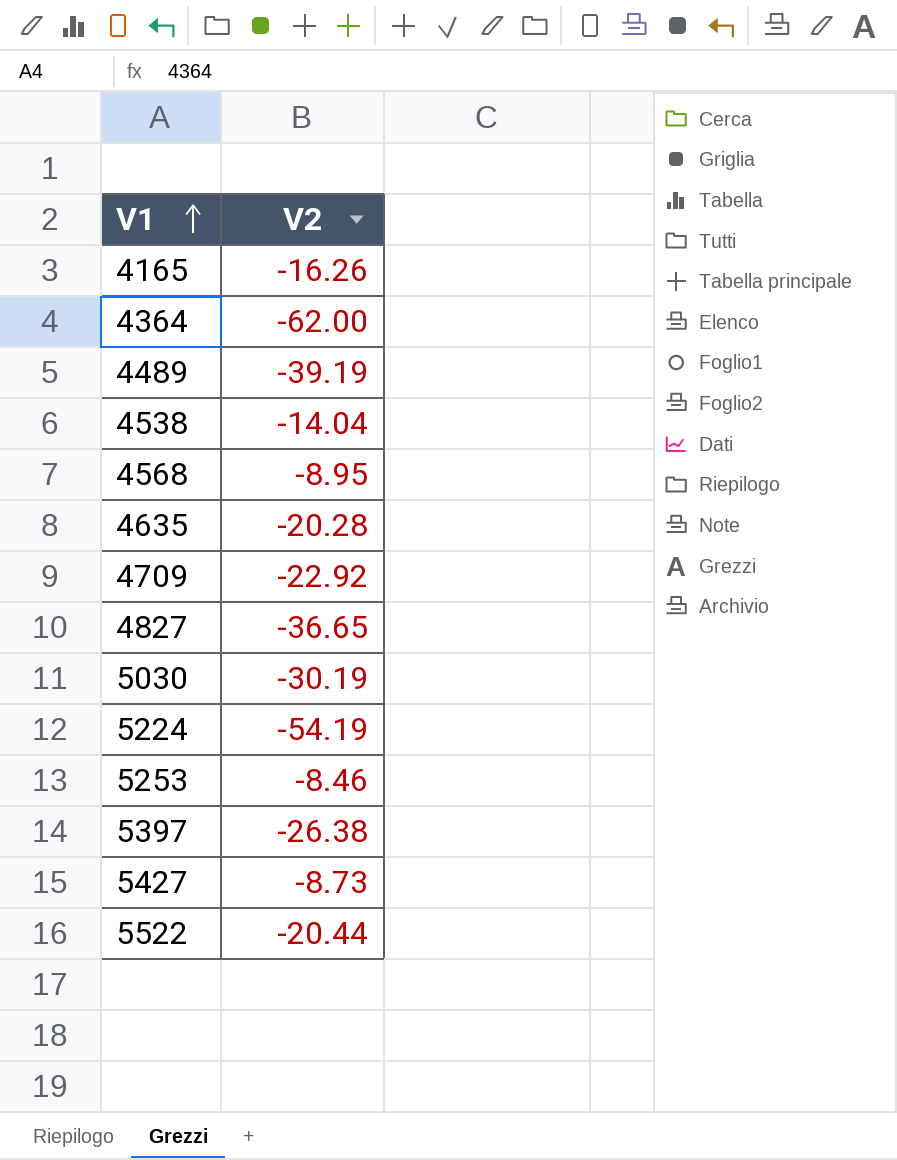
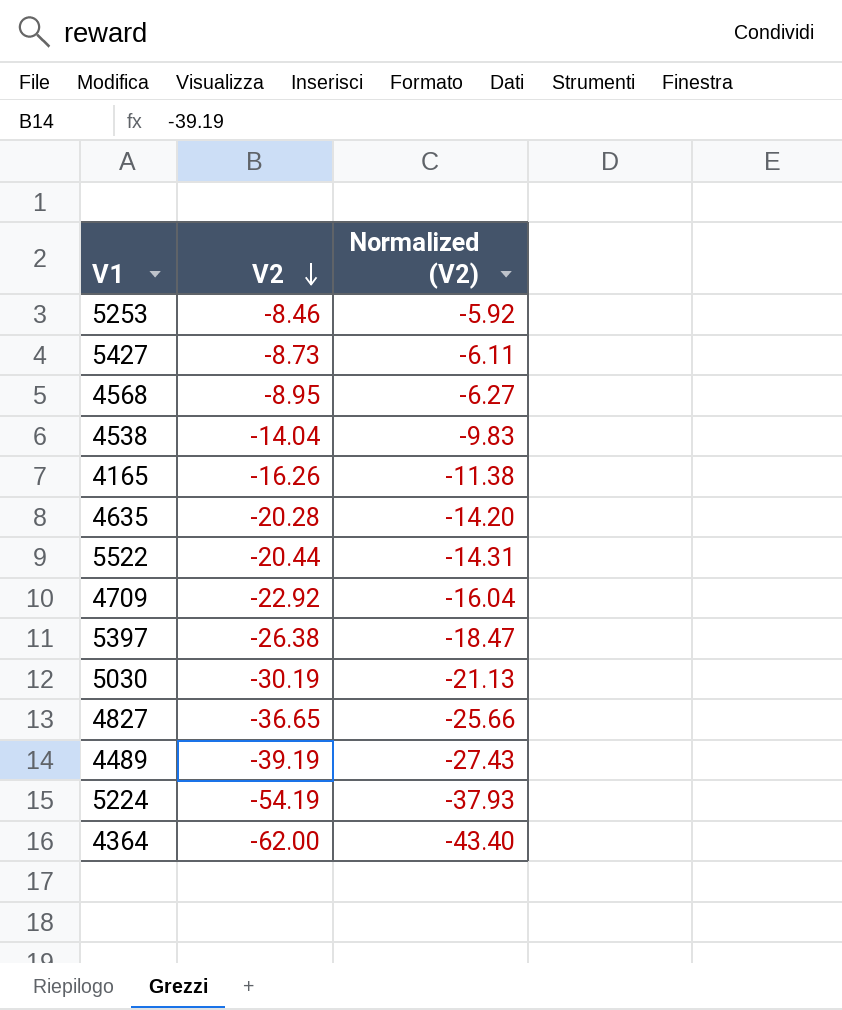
row order: V1 ascending -> V2 descending
column Normalized (V2) | formula: none -> [V2] * 0.7

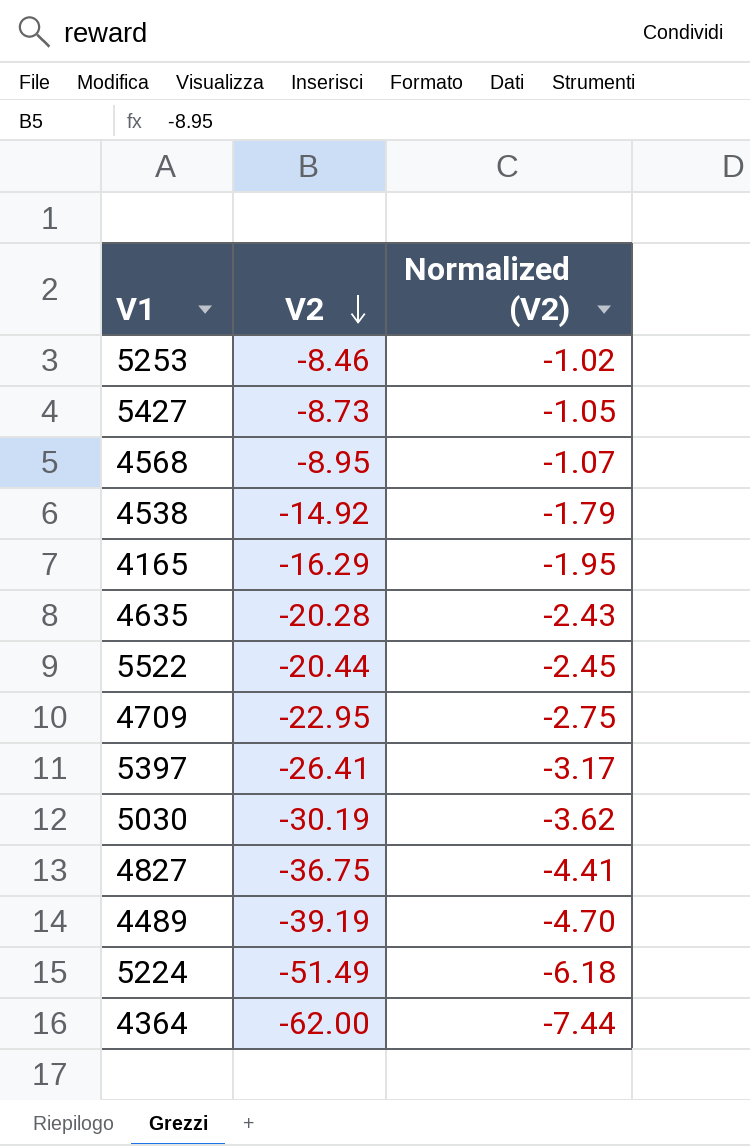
column Normalized (V2) | formula: [V2] * 0.7 -> [V2] * 0.12
4538 | V2: -14.04 -> -14.92
4165 | V2: -16.26 -> -16.29
4709 | V2: -22.92 -> -22.95
5397 | V2: -26.38 -> -26.41
4827 | V2: -36.65 -> -36.75
5224 | V2: -54.19 -> -51.49

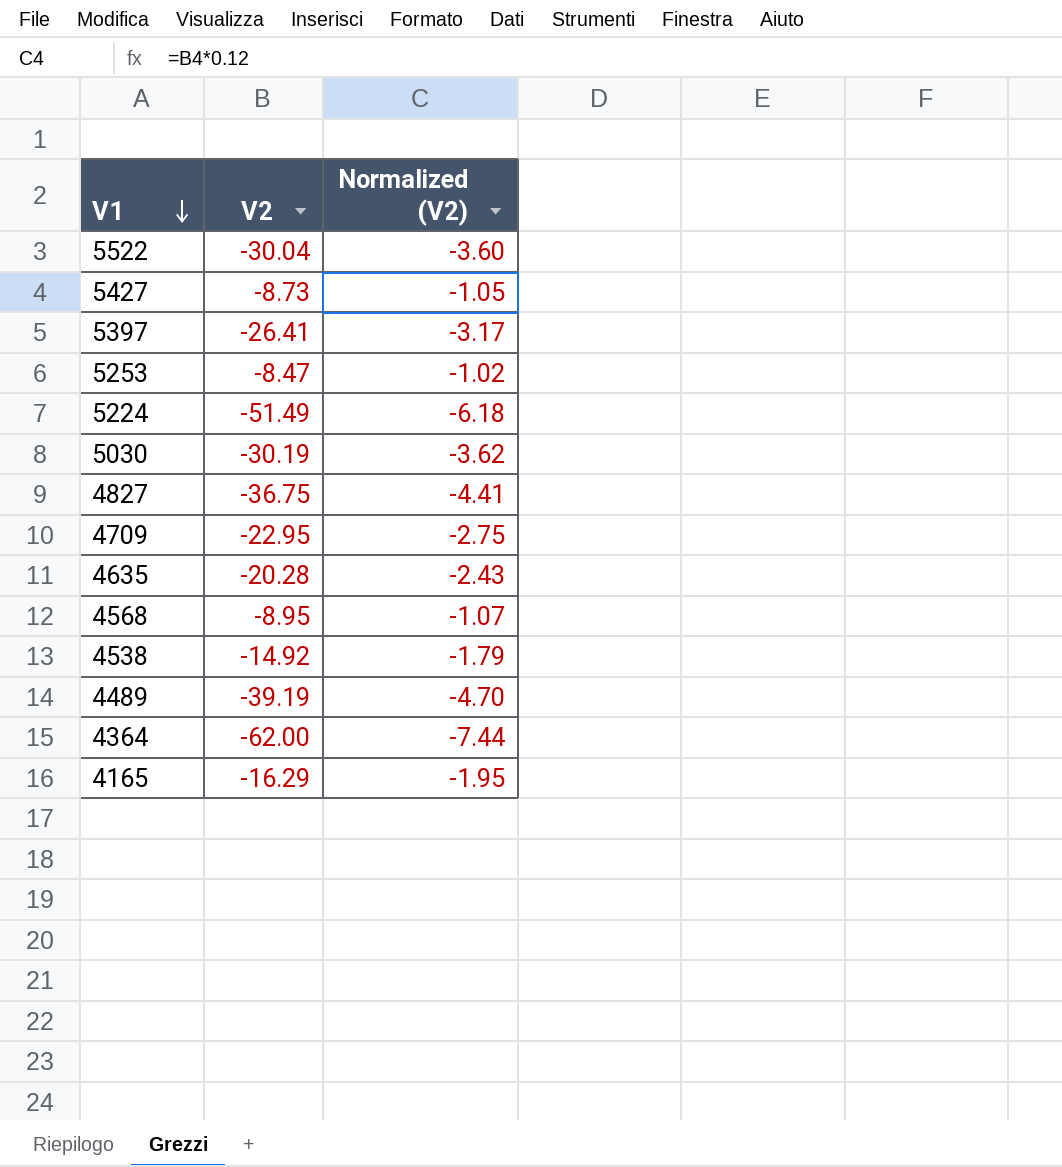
row order: V2 descending -> V1 descending
5522 | V2: -20.44 -> -30.04
5522 | Normalized (V2): -2.45 -> -3.60
5253 | V2: -8.46 -> -8.47

